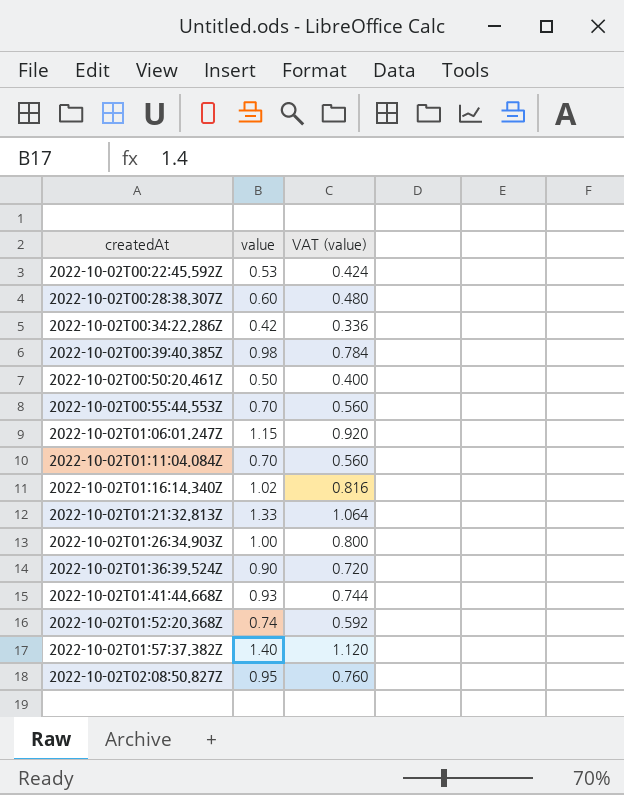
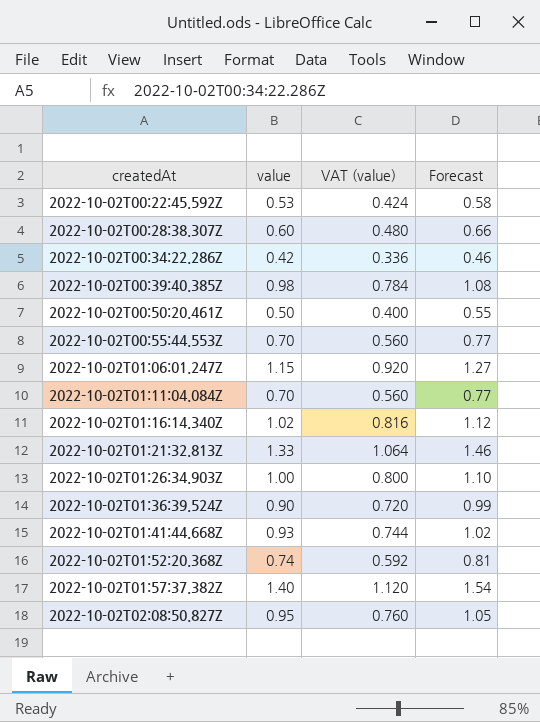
column Forecast | formula: none -> [value] * 1.1

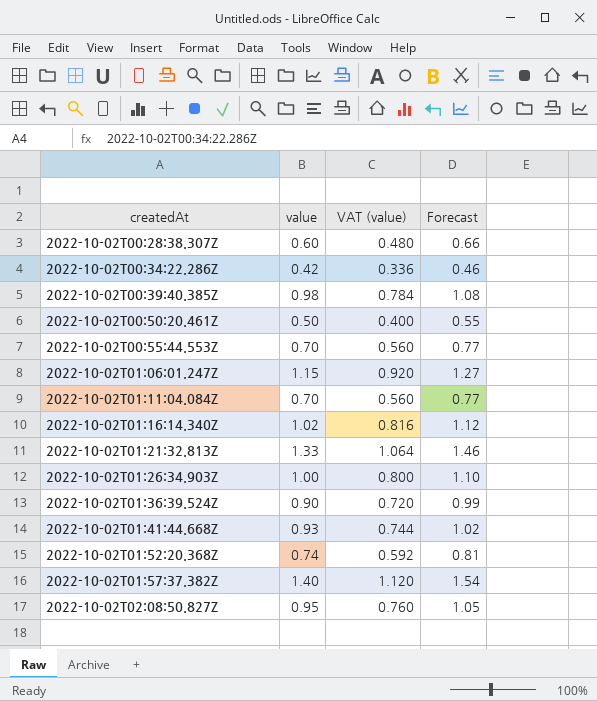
row 2022-10-02T00:22:45.592Z: 0.53 | 0.424 | 0.58 -> none

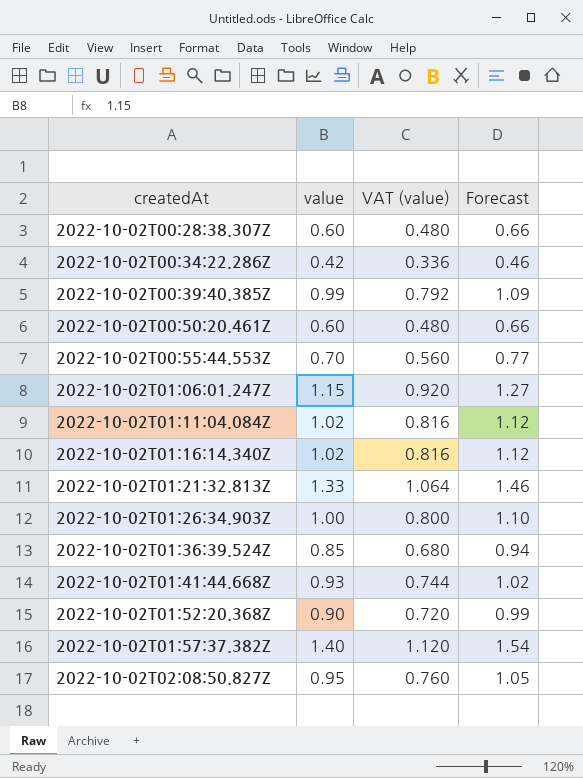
2022-10-02T00:39:40.385Z | value: 0.98 -> 0.99
2022-10-02T00:39:40.385Z | VAT (value): 0.784 -> 0.792
2022-10-02T00:39:40.385Z | Forecast: 1.08 -> 1.09
2022-10-02T00:50:20.461Z | value: 0.50 -> 0.60
2022-10-02T00:50:20.461Z | VAT (value): 0.400 -> 0.480
2022-10-02T00:50:20.461Z | Forecast: 0.55 -> 0.66
2022-10-02T01:11:04.084Z | value: 0.70 -> 1.02
2022-10-02T01:11:04.084Z | VAT (value): 0.560 -> 0.816
2022-10-02T01:11:04.084Z | Forecast: 0.77 -> 1.12
2022-10-02T01:36:39.524Z | value: 0.90 -> 0.85
2022-10-02T01:36:39.524Z | VAT (value): 0.720 -> 0.680
2022-10-02T01:36:39.524Z | Forecast: 0.99 -> 0.94
2022-10-02T01:52:20.368Z | value: 0.74 -> 0.90
2022-10-02T01:52:20.368Z | VAT (value): 0.592 -> 0.720
2022-10-02T01:52:20.368Z | Forecast: 0.81 -> 0.99

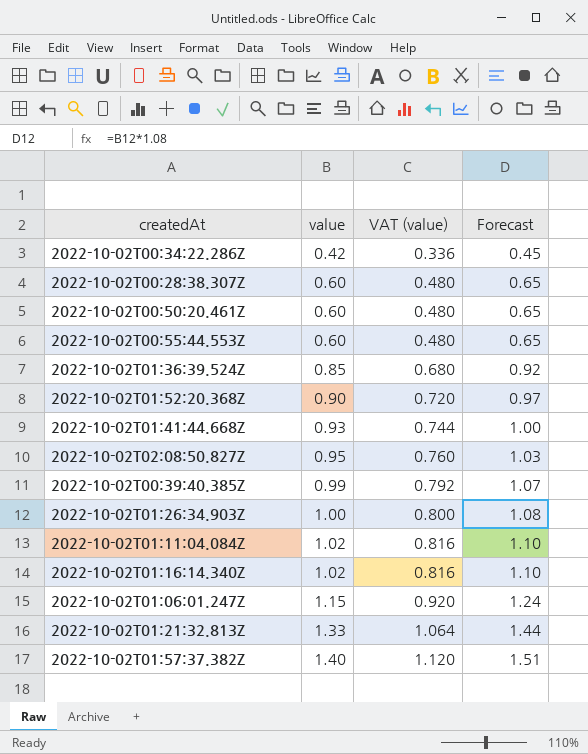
row order: createdAt ascending -> value ascending
column Forecast | formula: [value] * 1.1 -> [value] * 1.08
2022-10-02T00:55:44.553Z | value: 0.70 -> 0.60
2022-10-02T00:55:44.553Z | VAT (value): 0.560 -> 0.480

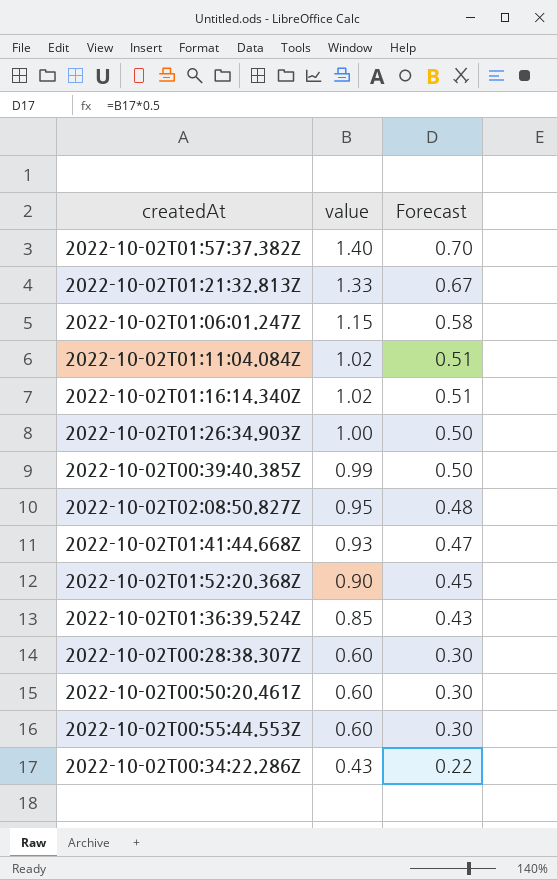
row order: value ascending -> value descending
column VAT (value) | formula: [value] * 0.8 -> none
column Forecast | formula: [value] * 1.08 -> [value] * 0.5
2022-10-02T00:34:22.286Z | value: 0.42 -> 0.43

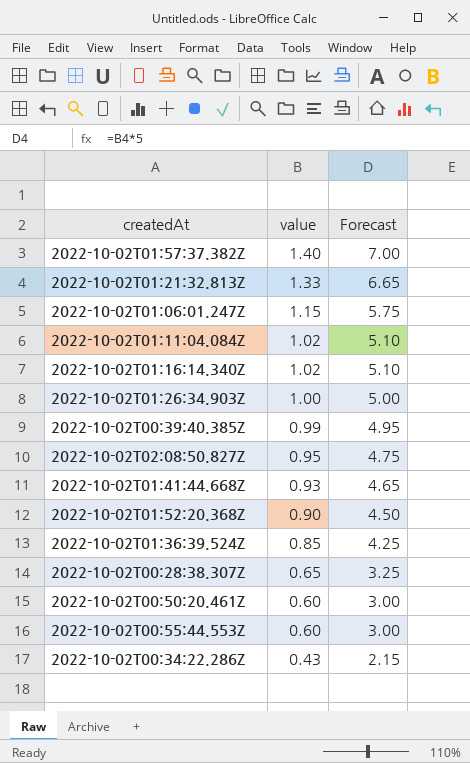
column Forecast | formula: [value] * 0.5 -> [value] * 5
2022-10-02T00:28:38.307Z | value: 0.60 -> 0.65

